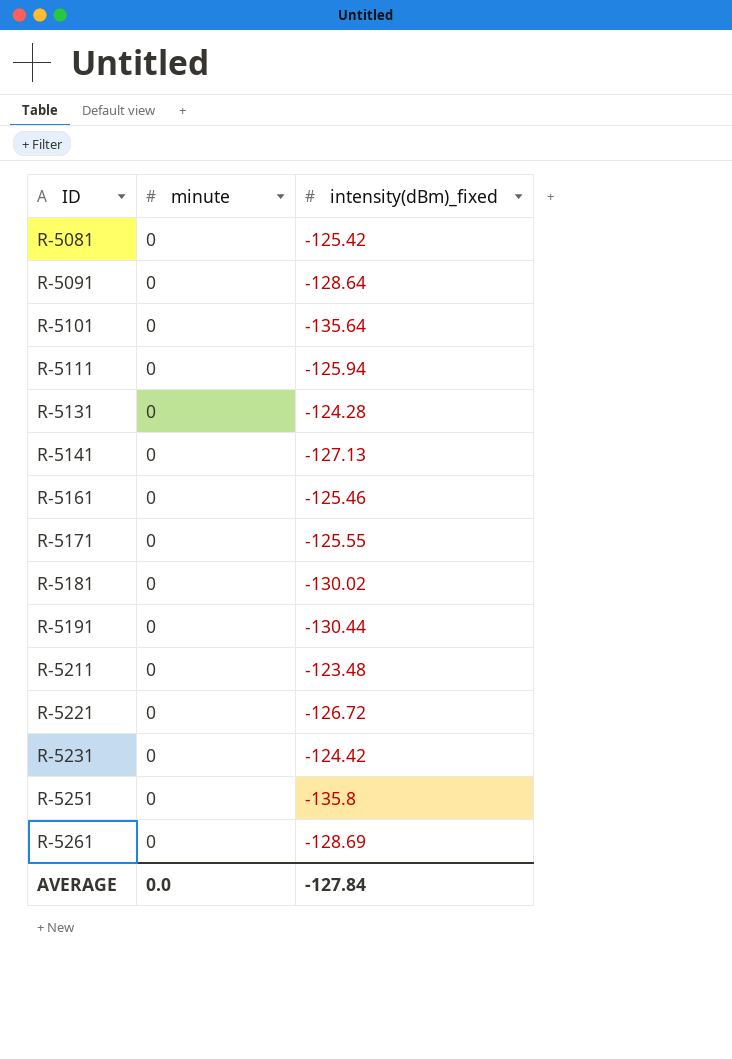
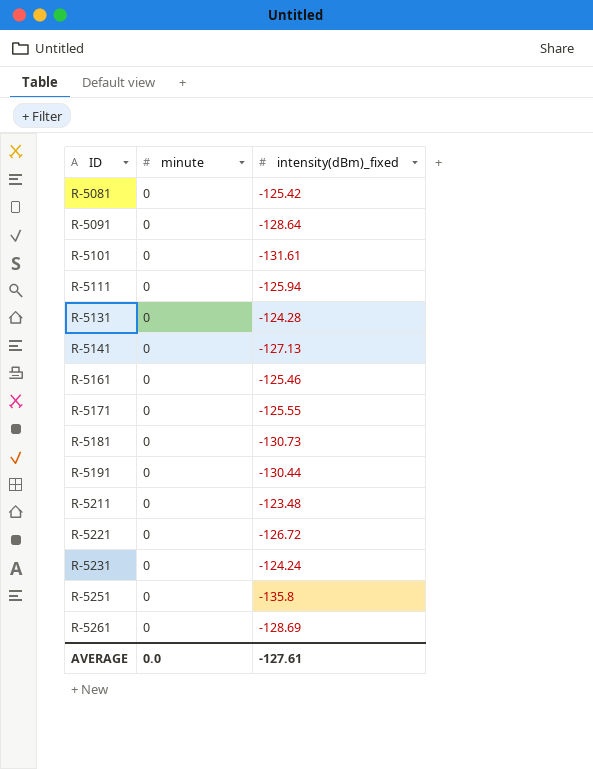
R-5101 | intensity(dBm)_fixed: -135.64 -> -131.61
R-5181 | intensity(dBm)_fixed: -130.02 -> -130.73
R-5231 | intensity(dBm)_fixed: -124.42 -> -124.24
AVERAGE | intensity(dBm)_fixed: -127.84 -> -127.61

